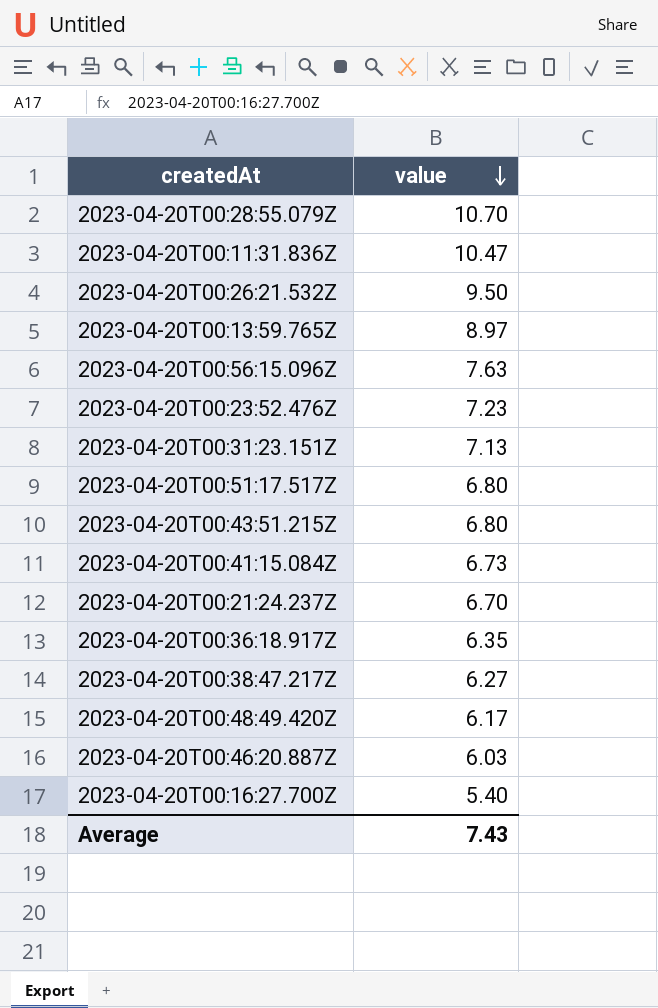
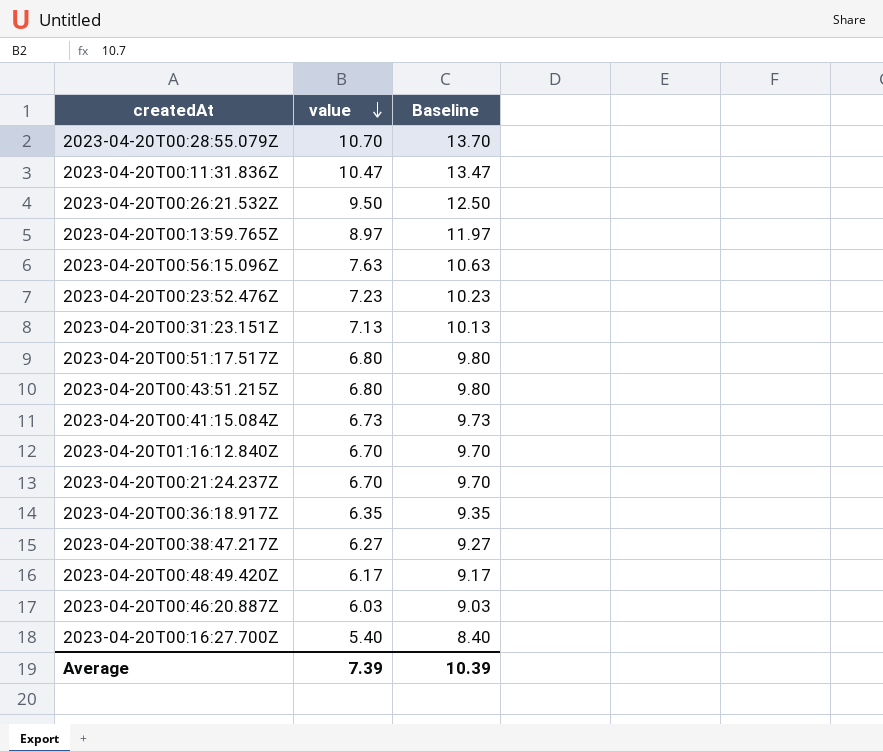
column Baseline | formula: none -> [value] + 3
row 2023-04-20T01:16:12.840Z: none -> 6.70 | 9.70
Average | value: 7.43 -> 7.39

